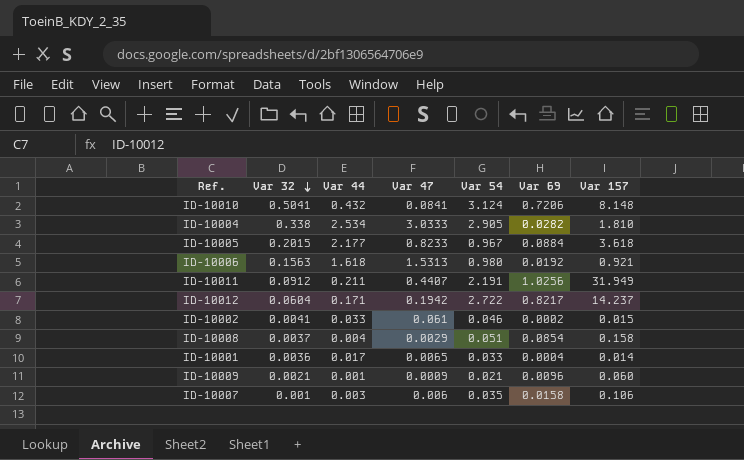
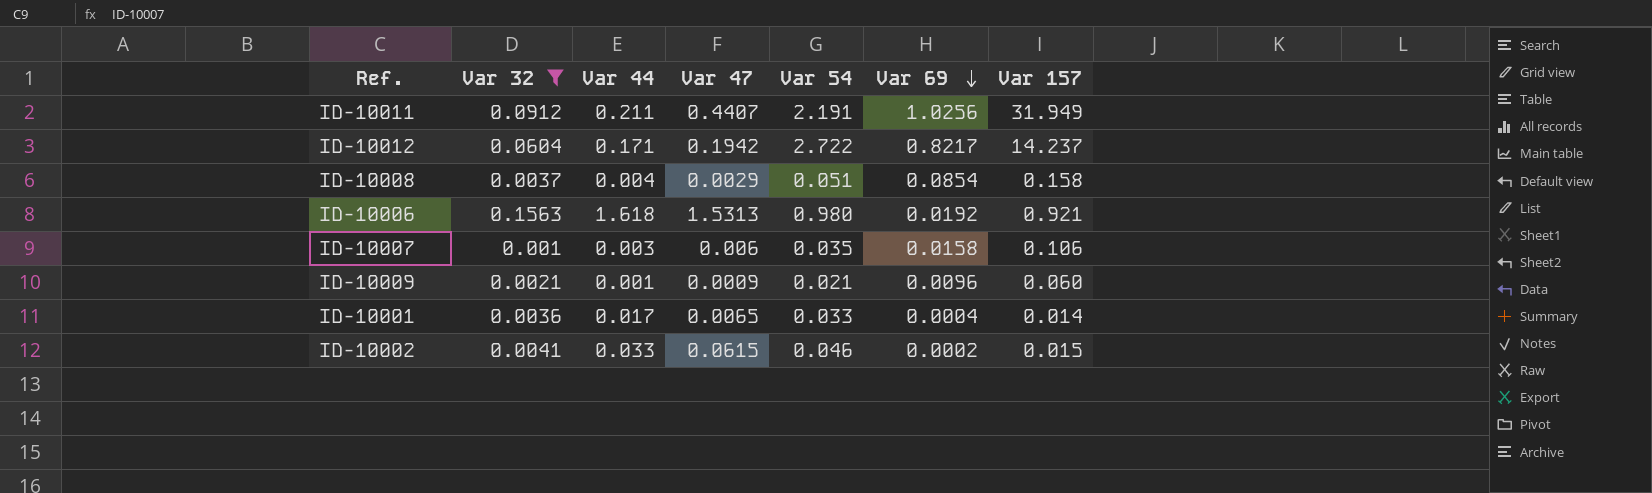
filter: none -> Var 32 <= 0.1563
row order: Var 32 descending -> Var 69 descending
ID-10002 | Var 47: 0.061 -> 0.0615

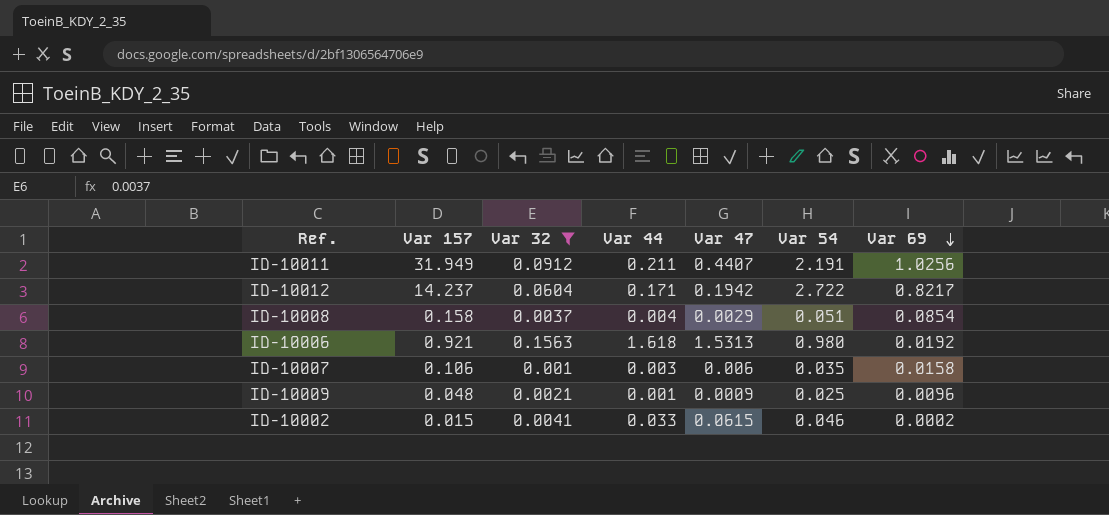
column Var 157 | position: 7 -> 2
row ID-10001: 0.0036 | 0.017 | 0.0065 | 0.033 | 0.0004 | 0.014 -> none
ID-10009 | Var 157: 0.060 -> 0.048
ID-10009 | Var 54: 0.021 -> 0.025

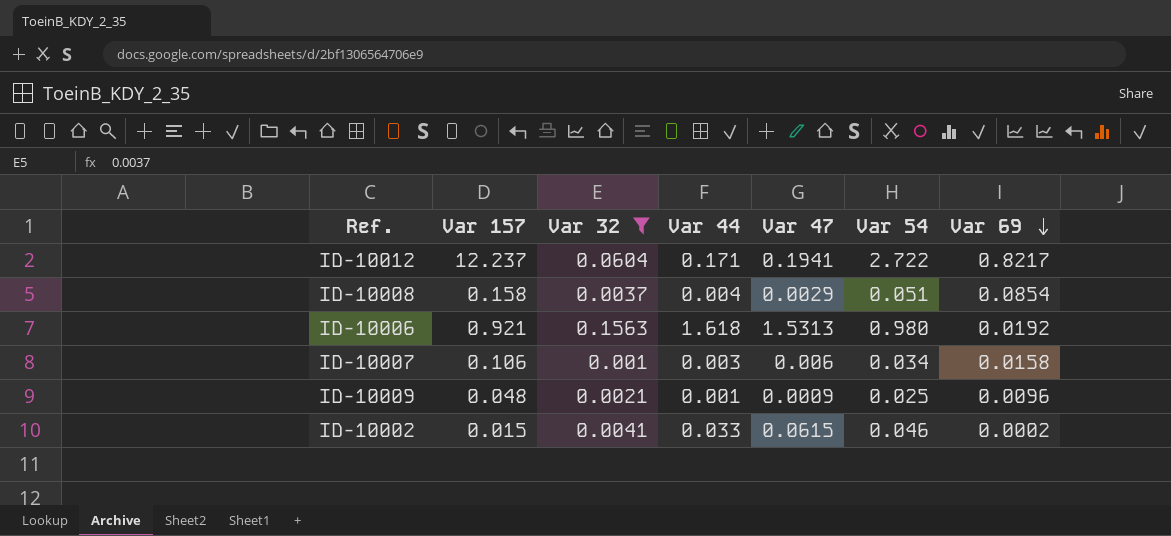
row ID-10011: 31.949 | 0.0912 | 0.211 | 0.4407 | 2.191 | 1.0256 -> none
ID-10012 | Var 157: 14.237 -> 12.237
ID-10012 | Var 47: 0.1942 -> 0.1941
ID-10007 | Var 54: 0.035 -> 0.034

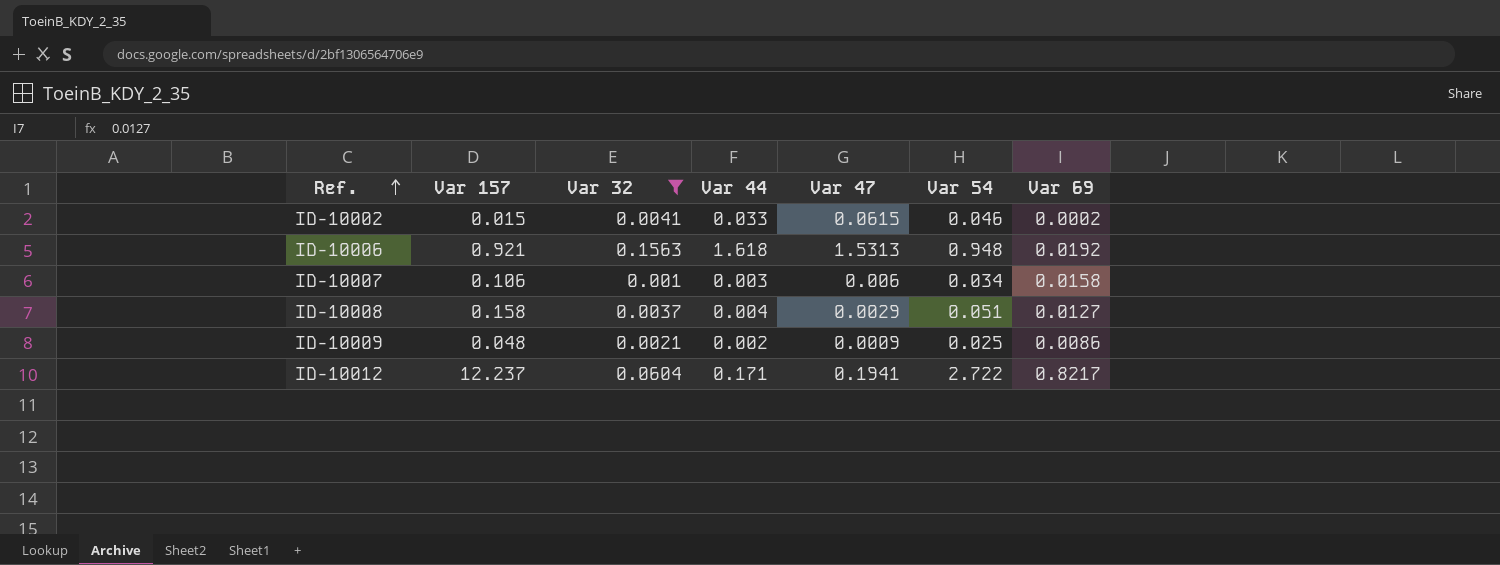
row order: Var 69 descending -> Ref. ascending
ID-10006 | Var 54: 0.980 -> 0.948
ID-10008 | Var 69: 0.0854 -> 0.0127
ID-10009 | Var 44: 0.001 -> 0.002
ID-10009 | Var 69: 0.0096 -> 0.0086

